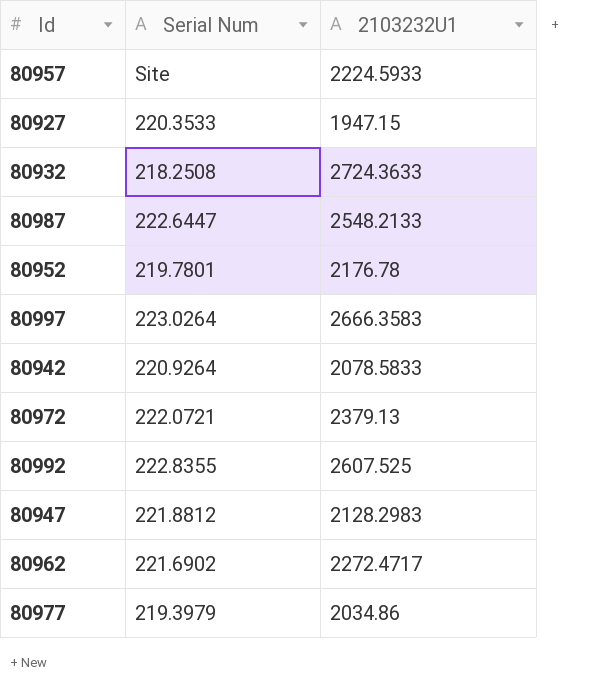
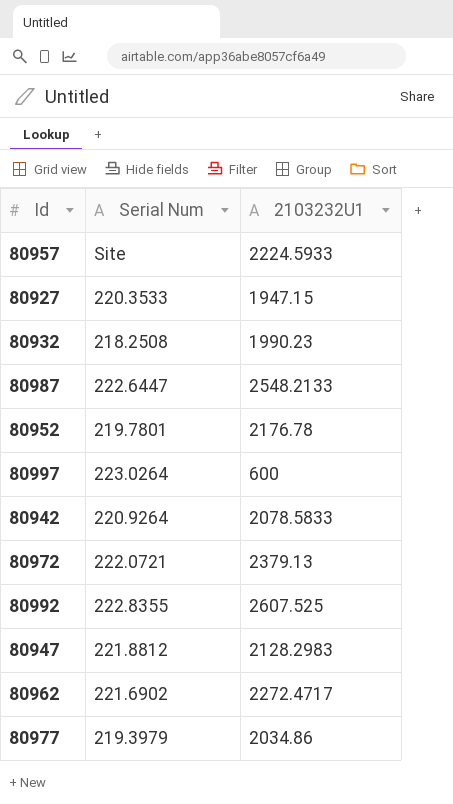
80932 | 2103232U1: 2724.3633 -> 1990.23
80997 | 2103232U1: 2666.3583 -> 600

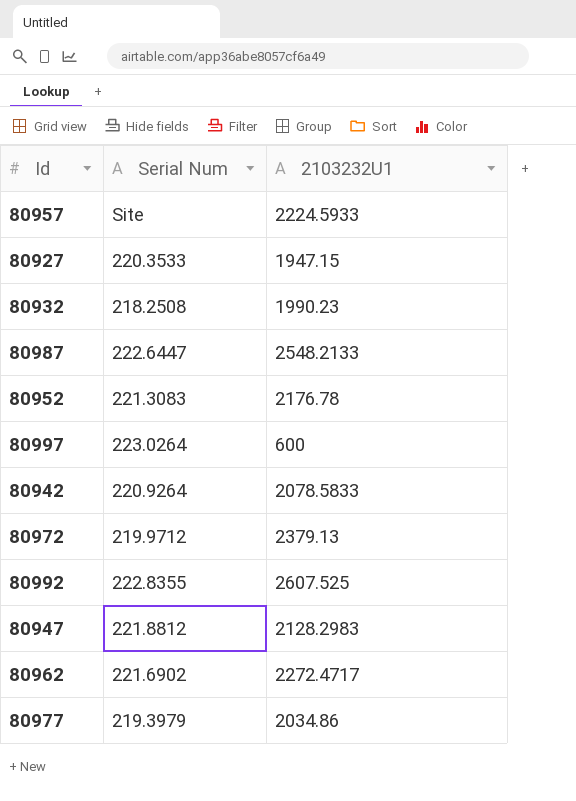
80952 | Serial Num: 219.7801 -> 221.3083
80972 | Serial Num: 222.0721 -> 219.9712

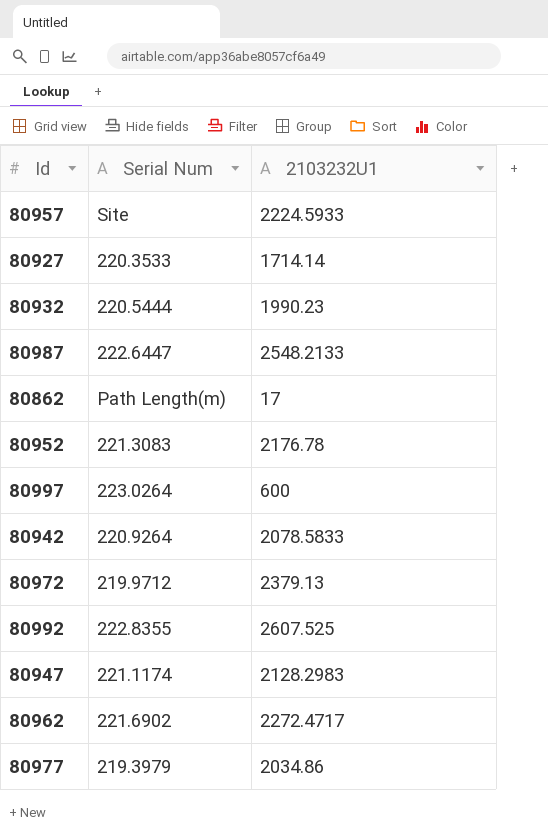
80927 | 2103232U1: 1947.15 -> 1714.14
80932 | Serial Num: 218.2508 -> 220.5444
row 80862: none -> Path Length(m) | 17
80947 | Serial Num: 221.8812 -> 221.1174

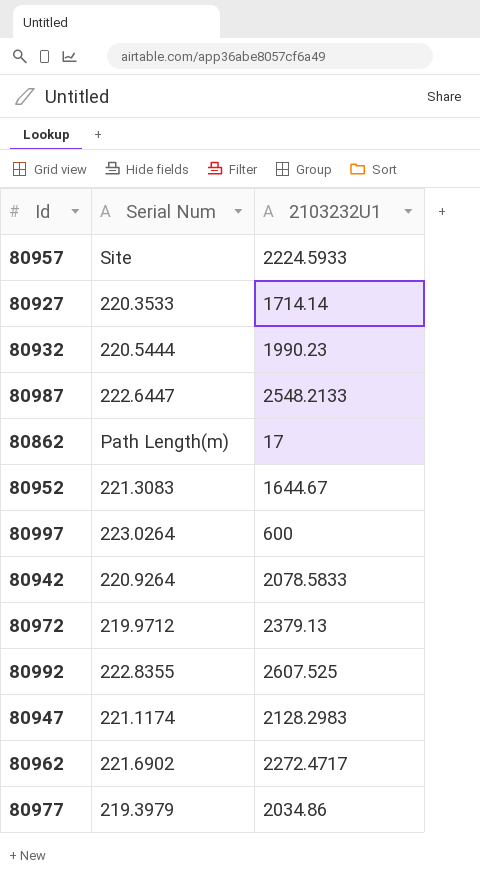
80952 | 2103232U1: 2176.78 -> 1644.67

